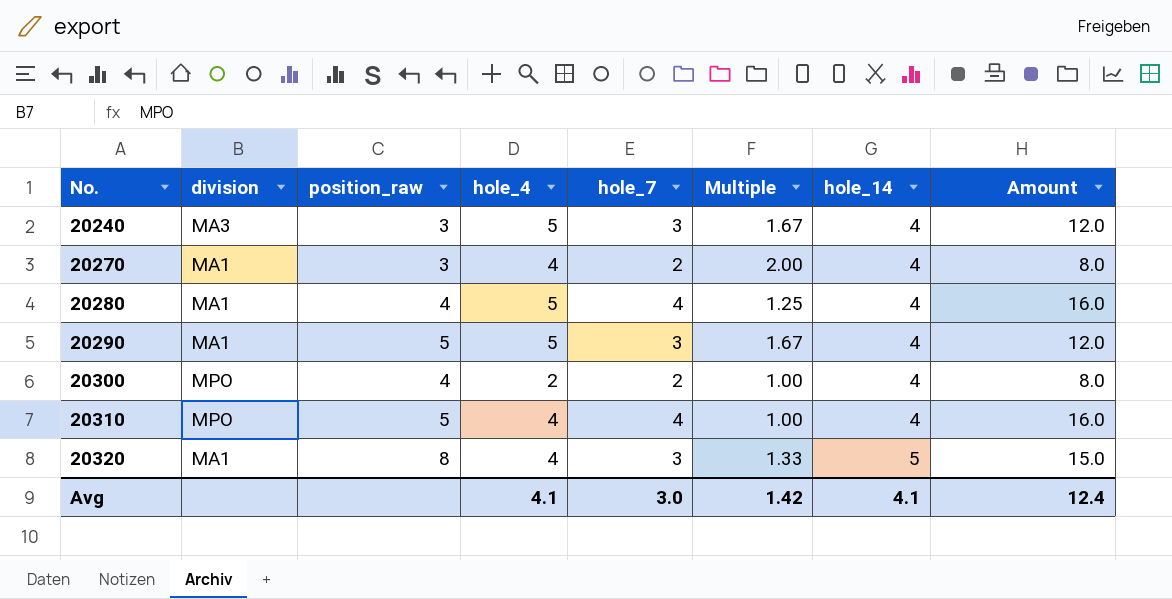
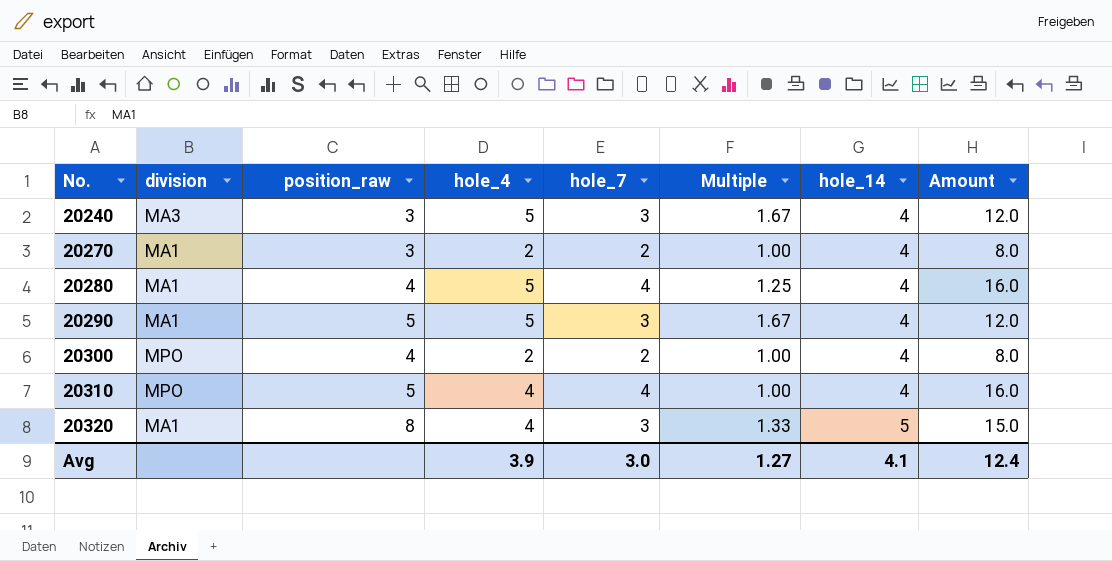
20270 | hole_4: 4 -> 2
20270 | Multiple: 2.00 -> 1.00
Avg | hole_4: 4.1 -> 3.9
Avg | Multiple: 1.42 -> 1.27

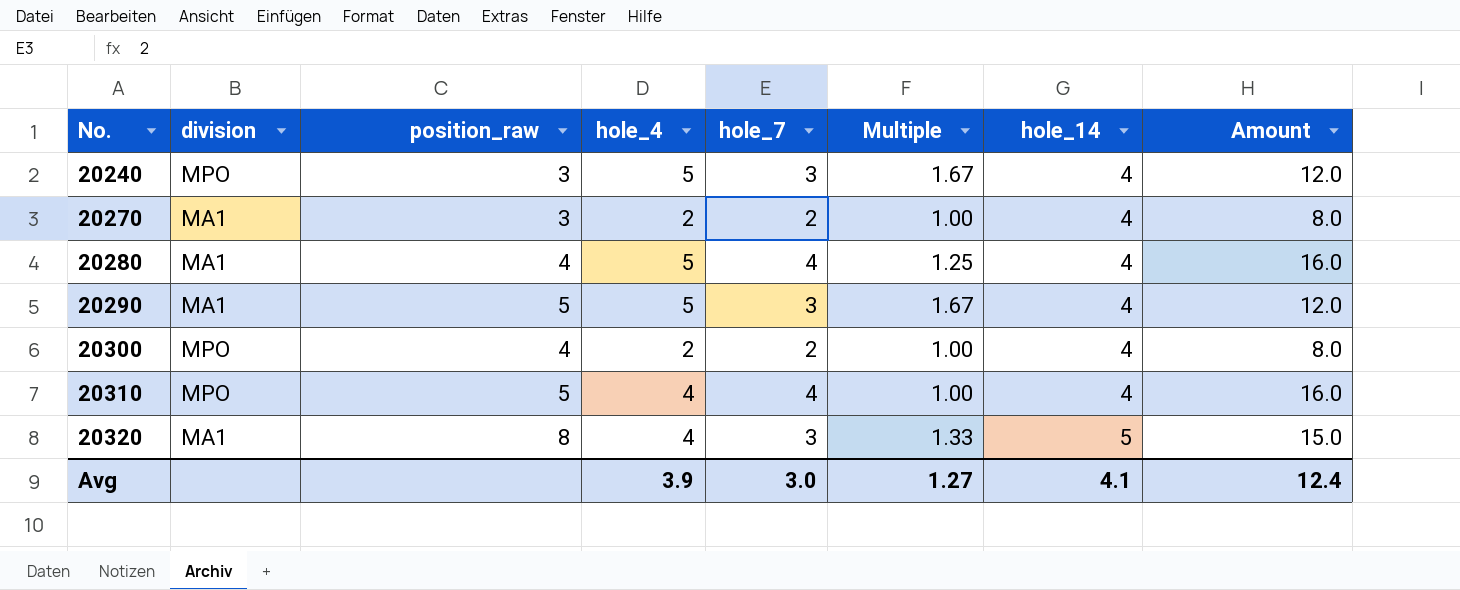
20240 | division: MA3 -> MPO

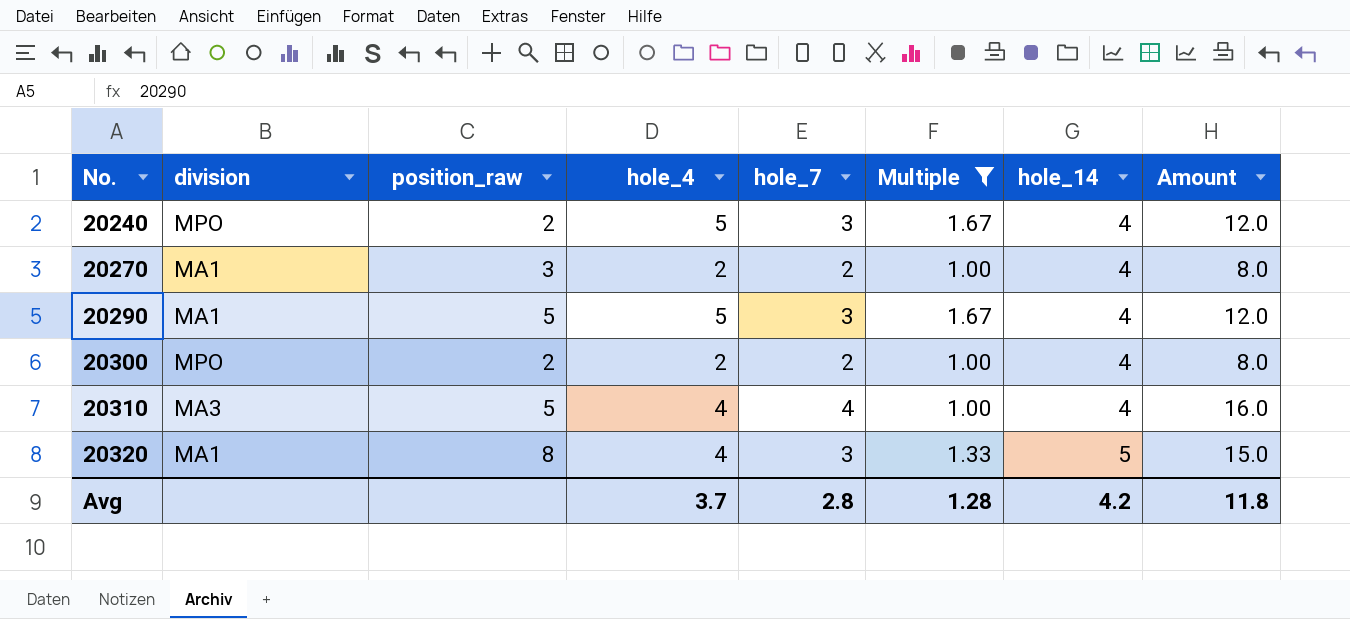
filter: none -> Multiple != 1.25
20240 | position_raw: 3 -> 2
20300 | position_raw: 4 -> 2
20310 | division: MPO -> MA3
Avg | hole_4: 3.9 -> 3.7
Avg | hole_7: 3.0 -> 2.8
Avg | Multiple: 1.27 -> 1.28
Avg | hole_14: 4.1 -> 4.2
Avg | Amount: 12.4 -> 11.8

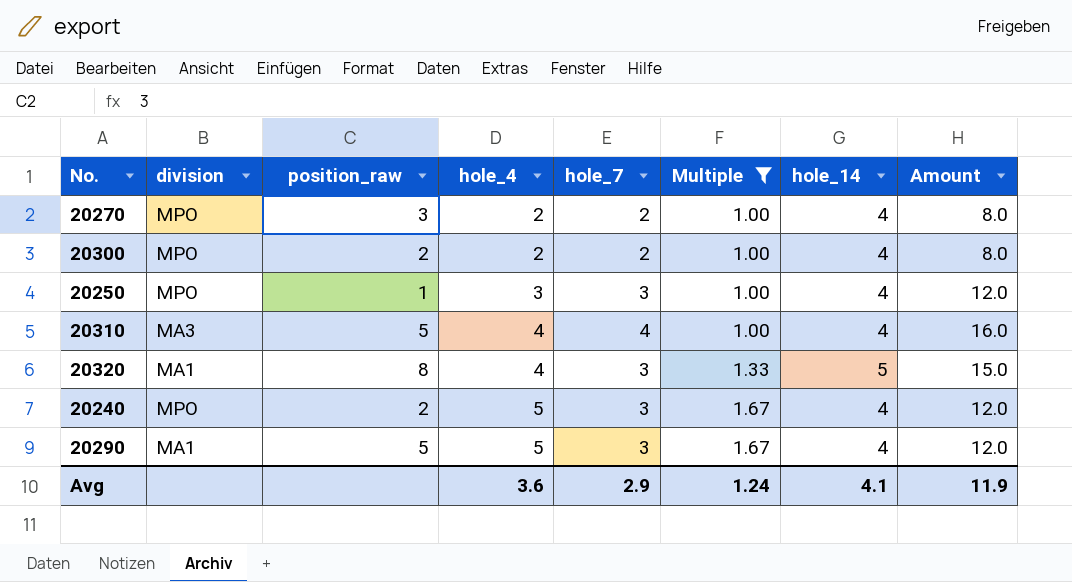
row order: No. ascending -> hole_4 ascending
20270 | division: MA1 -> MPO
row 20250: none -> MPO | 1 | 3 | 3 | 1.00 | 4 | 12.0
Avg | hole_4: 3.7 -> 3.6
Avg | hole_7: 2.8 -> 2.9
Avg | Multiple: 1.28 -> 1.24
Avg | hole_14: 4.2 -> 4.1
Avg | Amount: 11.8 -> 11.9

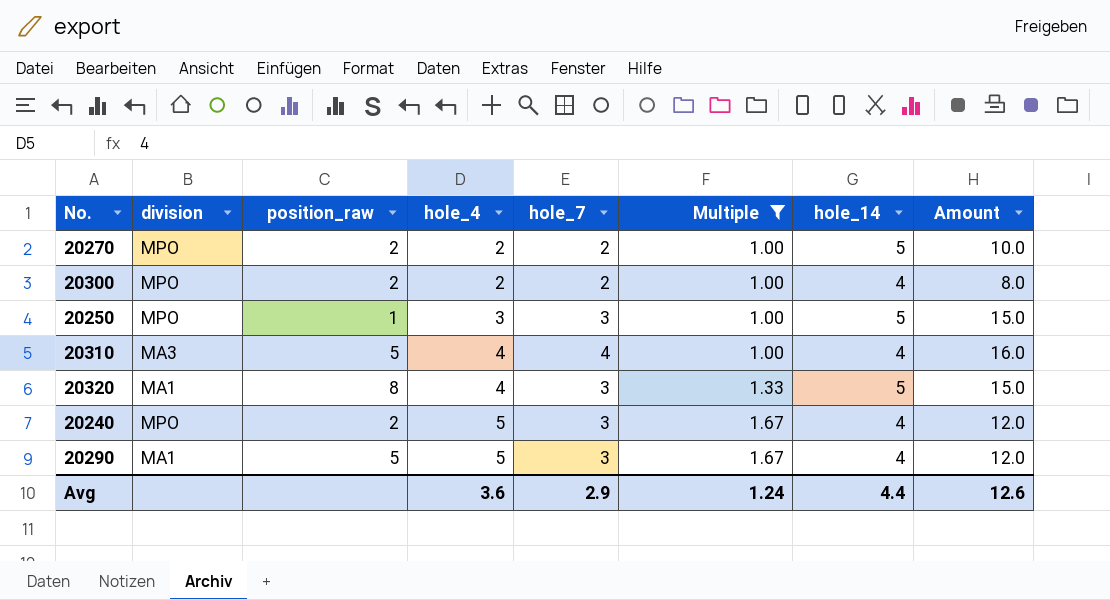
20270 | position_raw: 3 -> 2
20270 | hole_14: 4 -> 5
20270 | Amount: 8.0 -> 10.0
20250 | hole_14: 4 -> 5
20250 | Amount: 12.0 -> 15.0
Avg | hole_14: 4.1 -> 4.4
Avg | Amount: 11.9 -> 12.6

